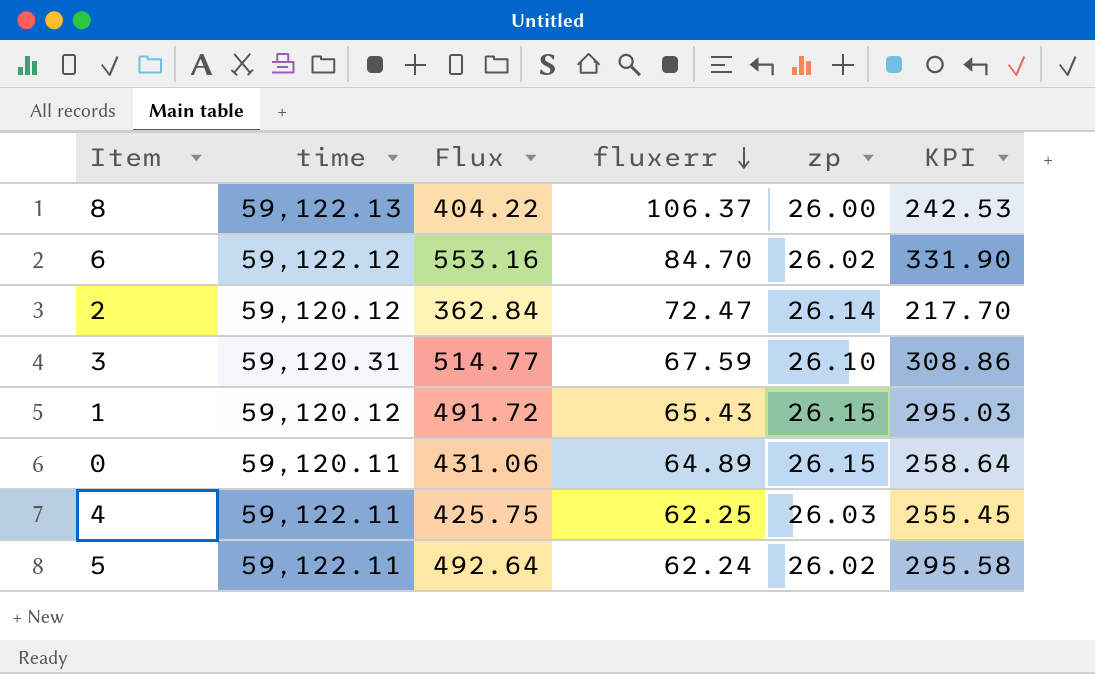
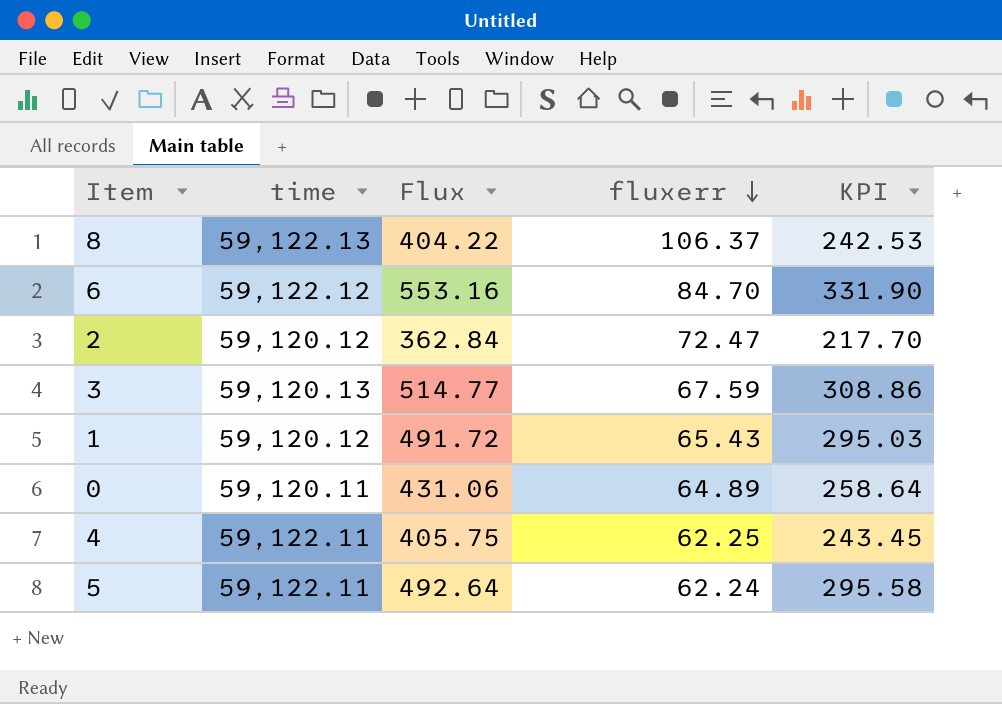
column zp | position: 5 -> none
3 | time: 59,120.31 -> 59,120.13
4 | Flux: 425.75 -> 405.75
4 | KPI: 255.45 -> 243.45

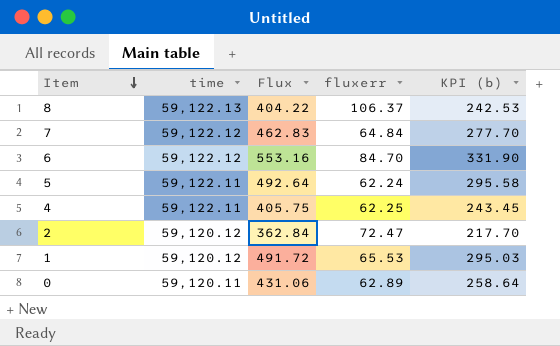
row order: fluxerr descending -> Item descending
column name: KPI -> KPI (b)
row 3: 59,120.13 | 514.77 | 67.59 | 308.86 -> none
row 7: none -> 59,122.12 | 462.83 | 64.84 | 277.70
1 | fluxerr: 65.43 -> 65.53
0 | fluxerr: 64.89 -> 62.89

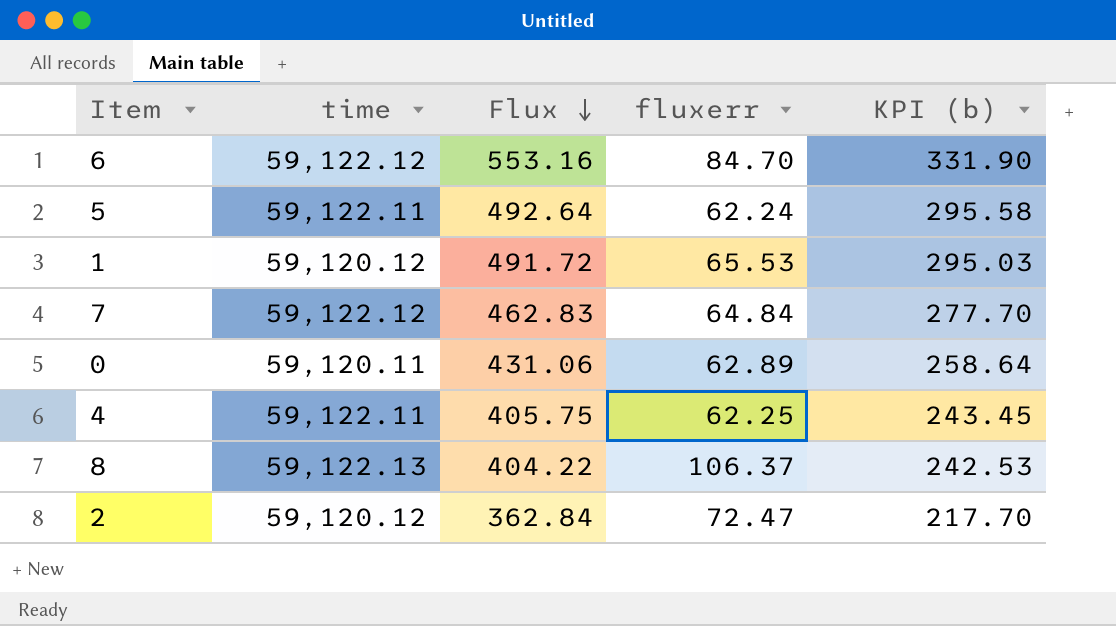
row order: Item descending -> Flux descending

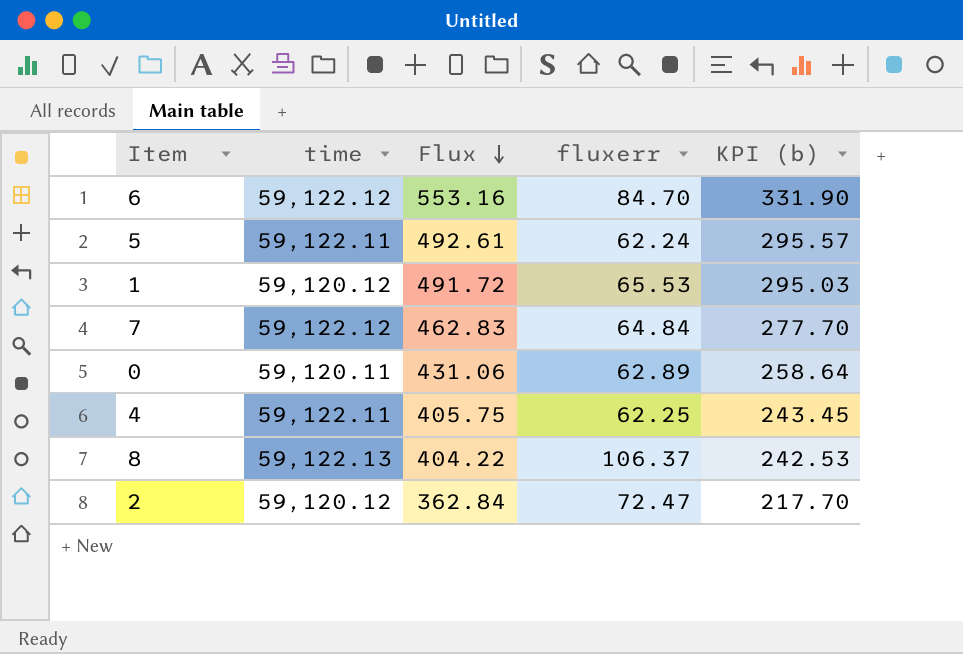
5 | Flux: 492.64 -> 492.61
5 | KPI (b): 295.58 -> 295.57

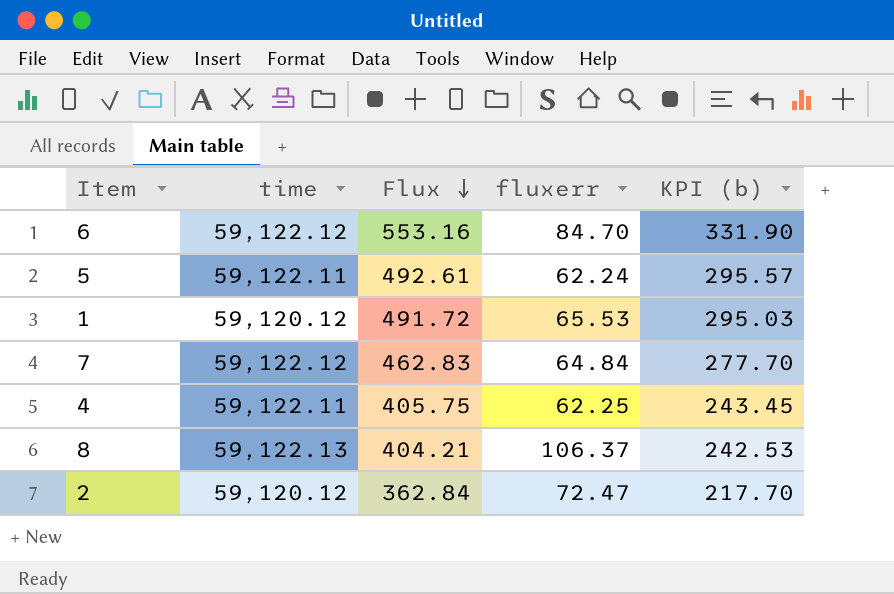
row 0: 59,120.11 | 431.06 | 62.89 | 258.64 -> none
8 | Flux: 404.22 -> 404.21

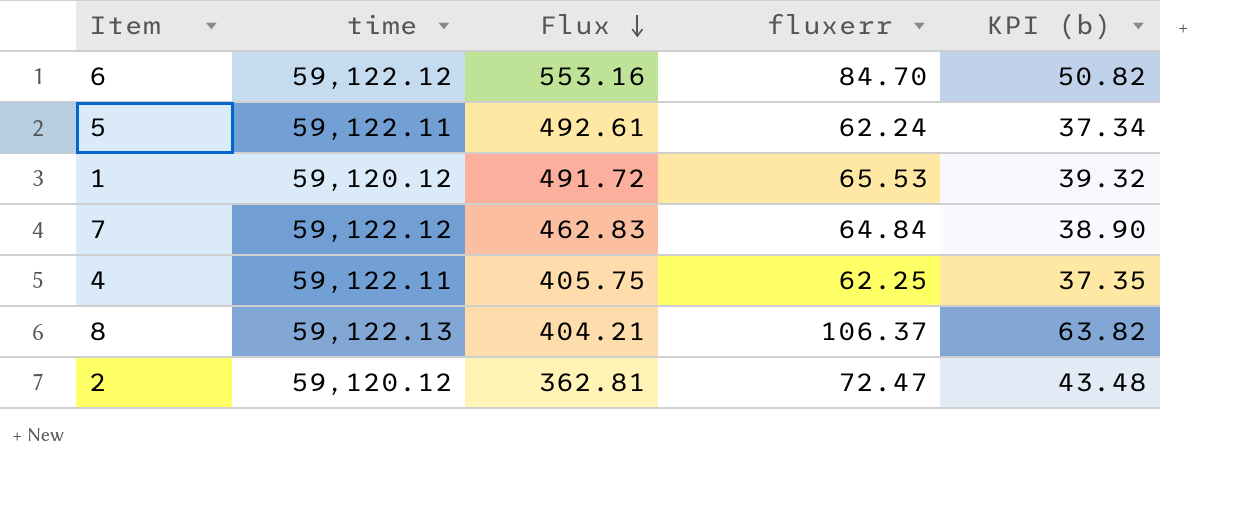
column KPI (b) | formula: [Flux] * 0.6 -> [fluxerr] * 0.6
2 | Flux: 362.84 -> 362.81

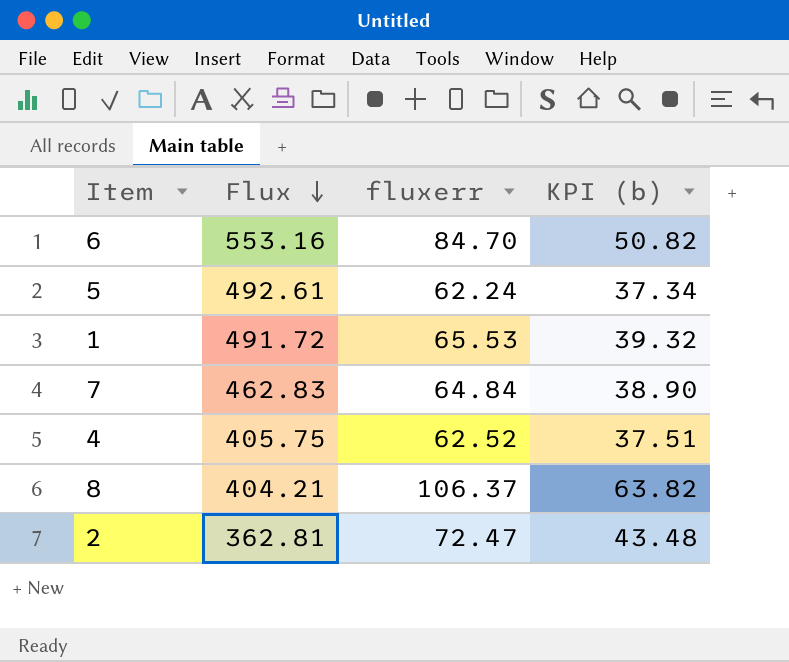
column time | position: 2 -> none
4 | fluxerr: 62.25 -> 62.52
4 | KPI (b): 37.35 -> 37.51

